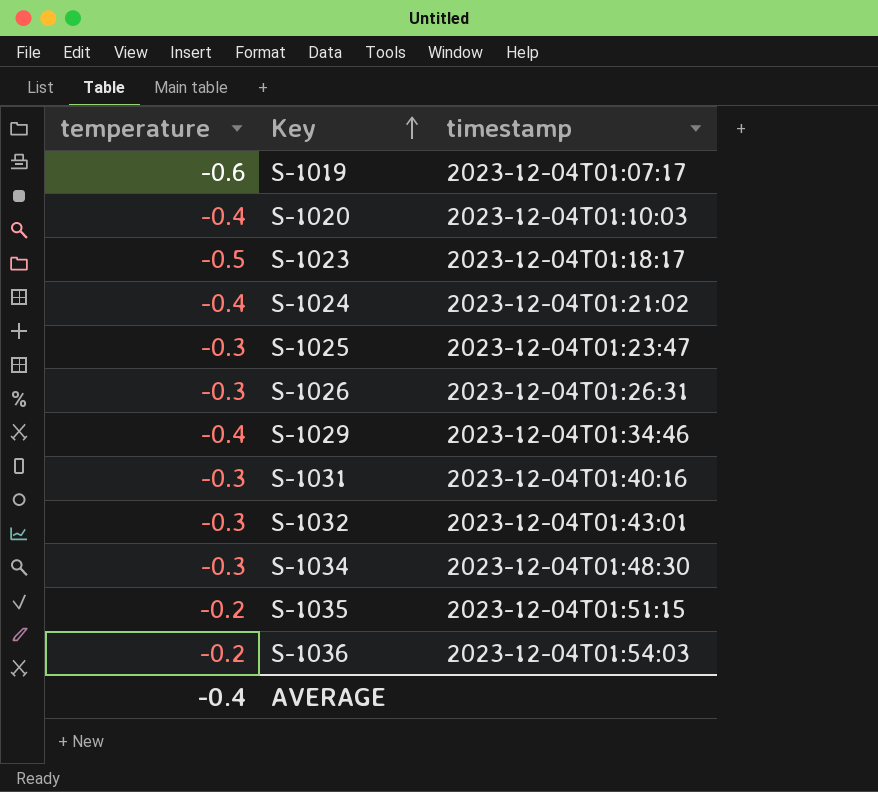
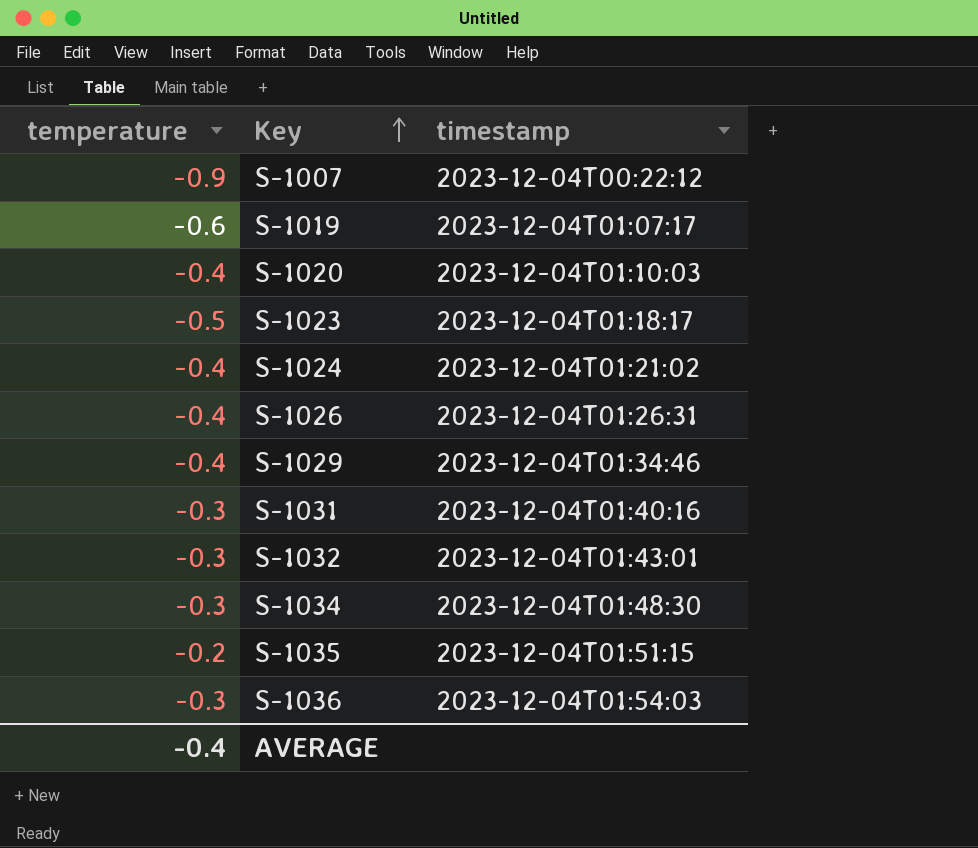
row S-1025: -0.3 | 2023-12-04T01:23:47 -> none
row S-1007: none -> -0.9 | 2023-12-04T00:22:12
S-1026 | temperature: -0.3 -> -0.4
S-1036 | temperature: -0.2 -> -0.3

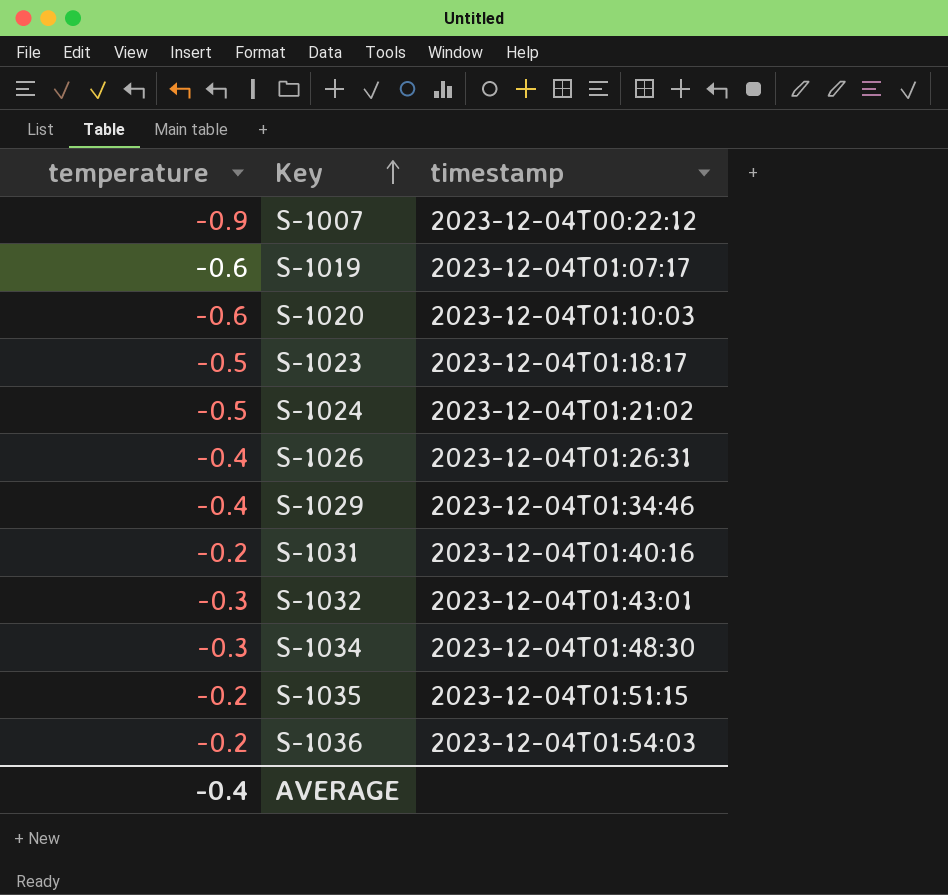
S-1020 | temperature: -0.4 -> -0.6
S-1024 | temperature: -0.4 -> -0.5
S-1031 | temperature: -0.3 -> -0.2
S-1036 | temperature: -0.3 -> -0.2

